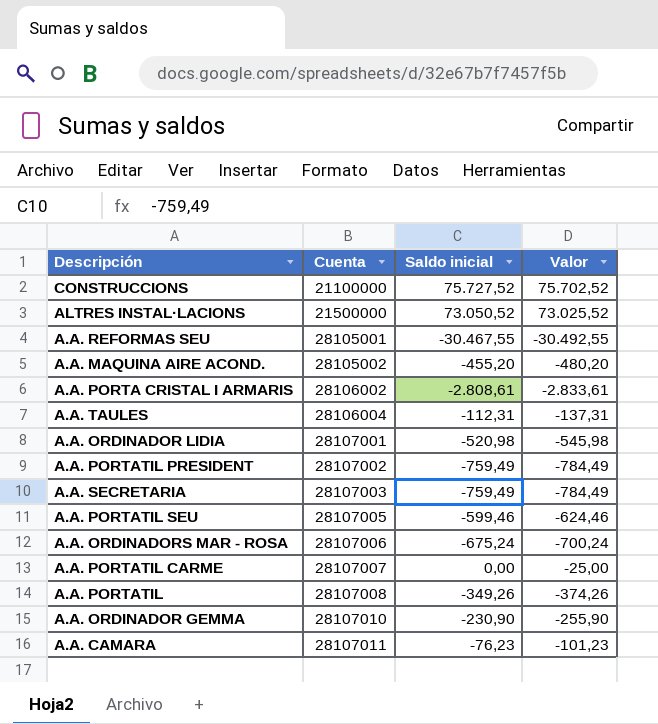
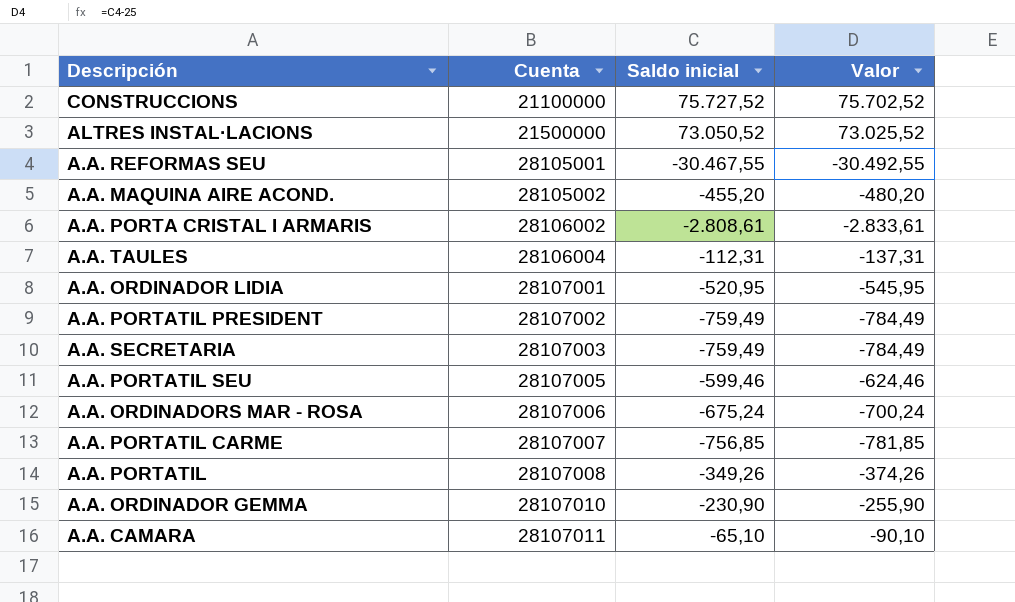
A.A. ORDINADOR LIDIA | Saldo inicial: -520,98 -> -520,95
A.A. ORDINADOR LIDIA | Valor: -545,98 -> -545,95
A.A. PORTATIL CARME | Saldo inicial: 0,00 -> -756,85
A.A. PORTATIL CARME | Valor: -25,00 -> -781,85
A.A. CAMARA | Saldo inicial: -76,23 -> -65,10
A.A. CAMARA | Valor: -101,23 -> -90,10

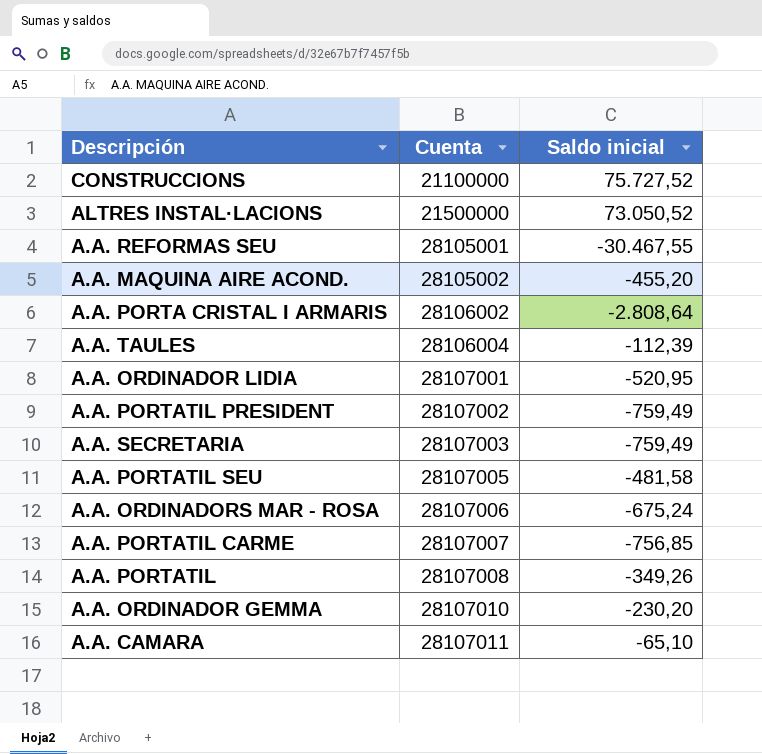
column Valor | formula: [Saldo inicial] - 25 -> none
A.A. PORTA CRISTAL I ARMARIS | Saldo inicial: -2.808,61 -> -2.808,64
A.A. TAULES | Saldo inicial: -112,31 -> -112,39
A.A. PORTATIL SEU | Saldo inicial: -599,46 -> -481,58
A.A. ORDINADOR GEMMA | Saldo inicial: -230,90 -> -230,20

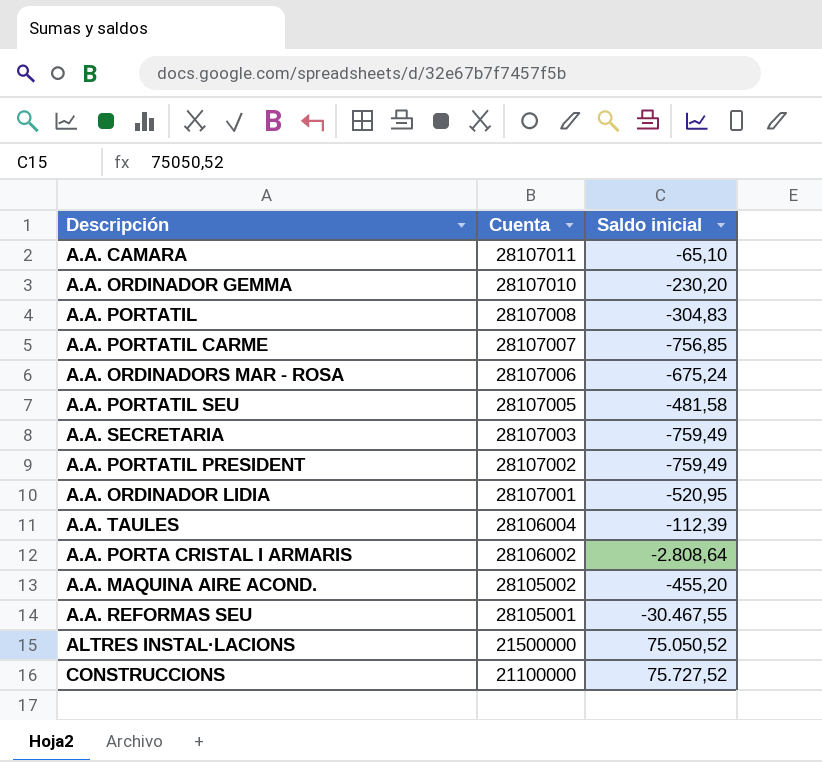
row order: Cuenta ascending -> Cuenta descending
A.A. PORTATIL | Saldo inicial: -349,26 -> -304,83
ALTRES INSTAL·LACIONS | Saldo inicial: 73.050,52 -> 75.050,52

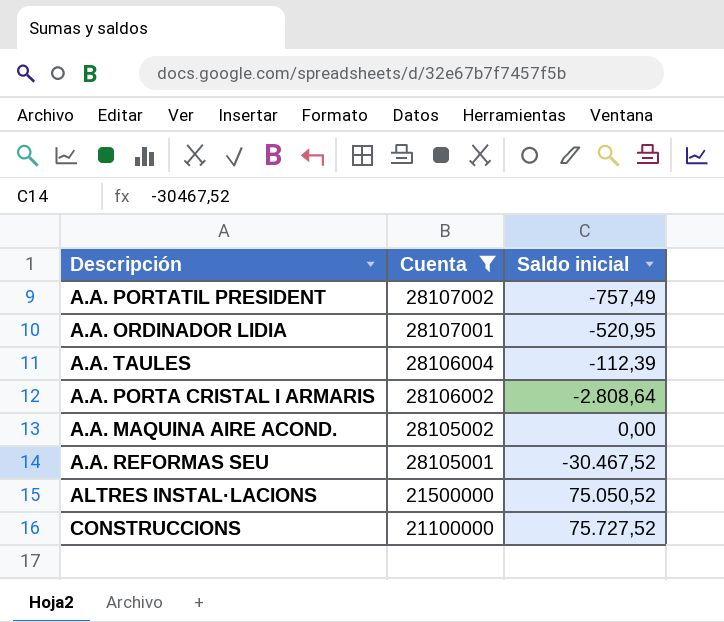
filter: none -> Cuenta <= 28107002
A.A. PORTATIL PRESIDENT | Saldo inicial: -759,49 -> -757,49
A.A. MAQUINA AIRE ACOND. | Saldo inicial: -455,20 -> 0,00
A.A. REFORMAS SEU | Saldo inicial: -30.467,55 -> -30.467,52

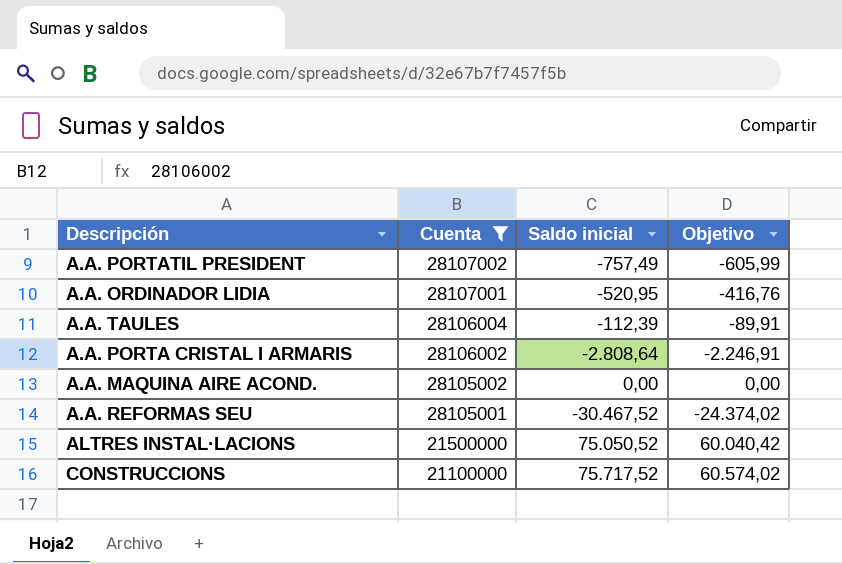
column Objetivo | formula: none -> [Saldo inicial] * 0,8
CONSTRUCCIONS | Saldo inicial: 75.727,52 -> 75.717,52

